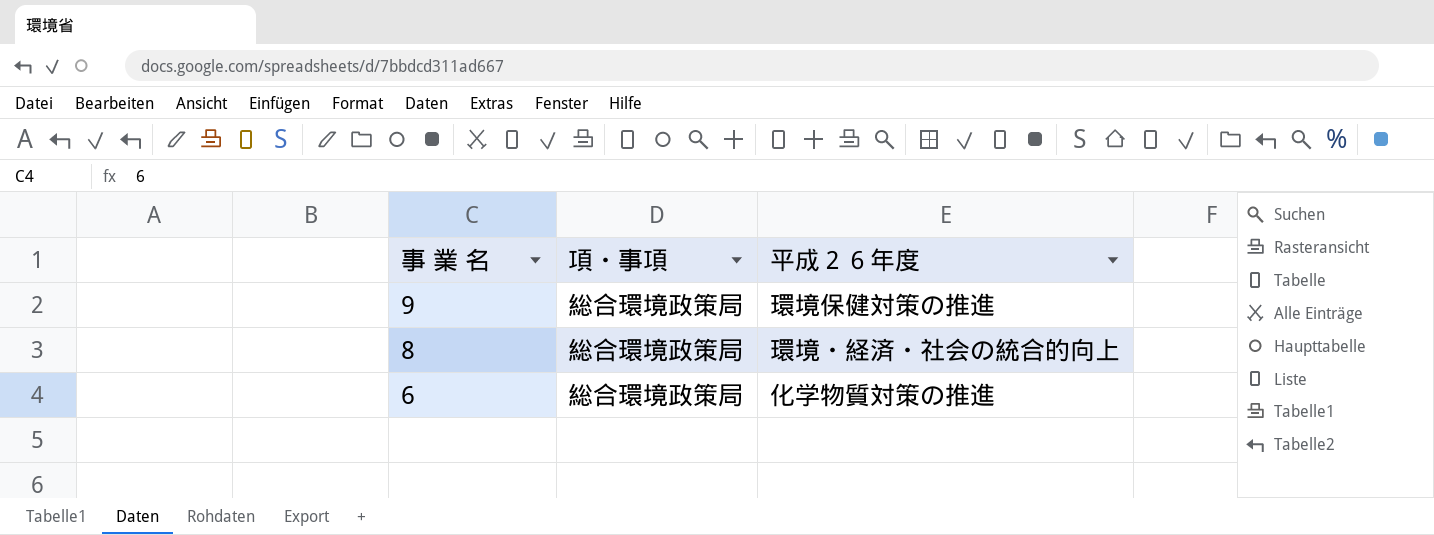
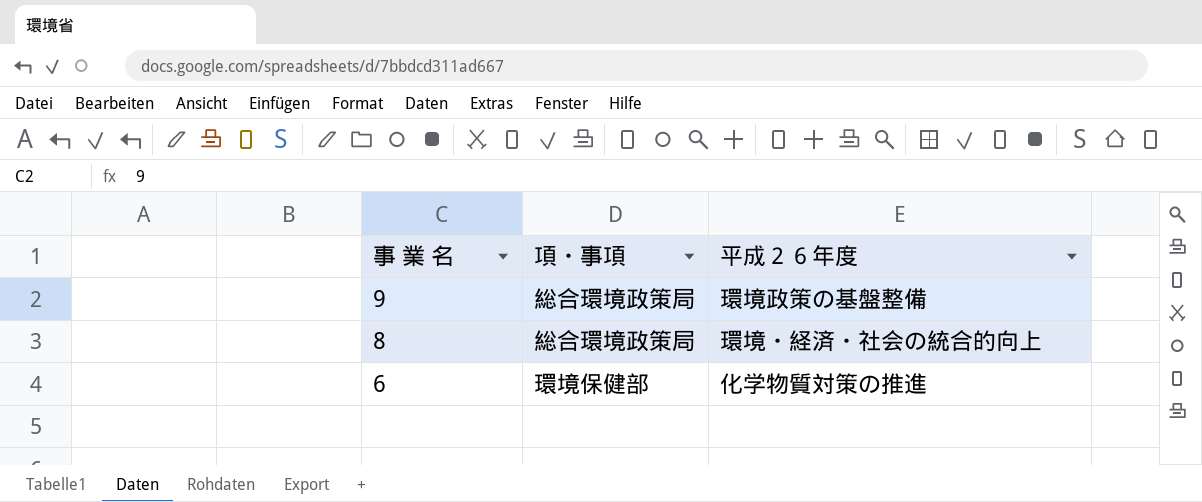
9 | 平成２６年度: 環境保健対策の推進 -> 環境政策の基盤整備
6 | 項・事項: 総合環境政策局 -> 環境保健部

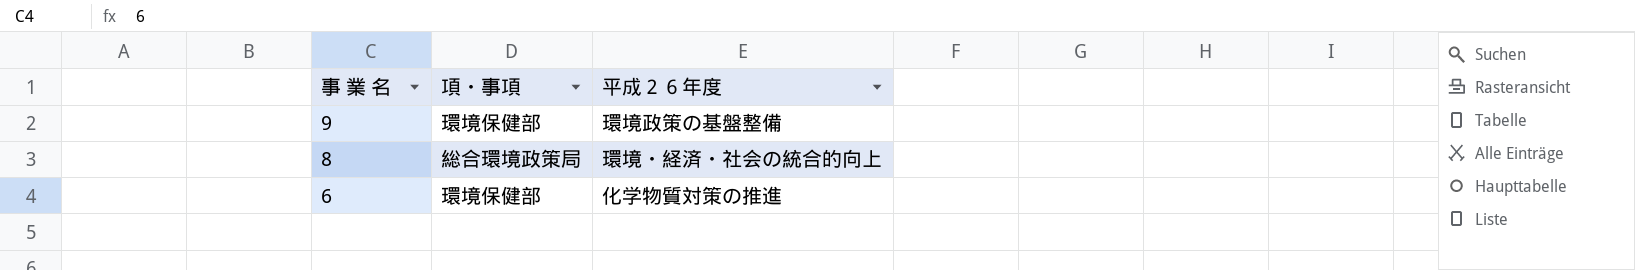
9 | 項・事項: 総合環境政策局 -> 環境保健部

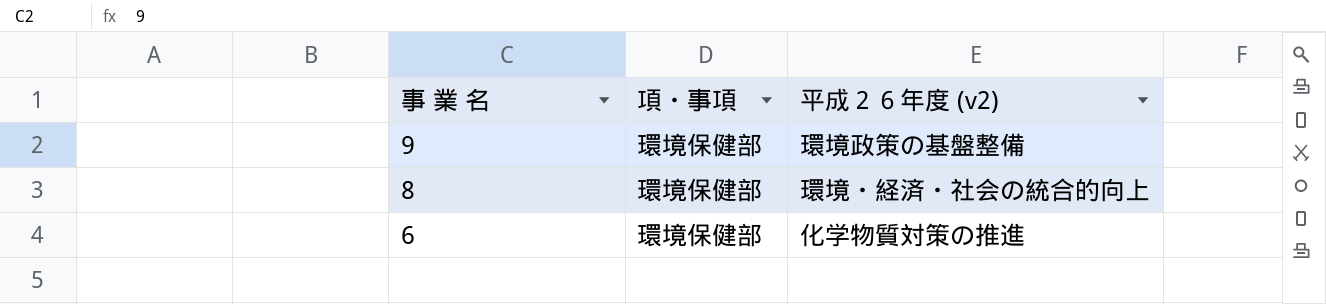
column name: 平成２６年度 -> 平成２６年度 (v2)
8 | 項・事項: 総合環境政策局 -> 環境保健部

